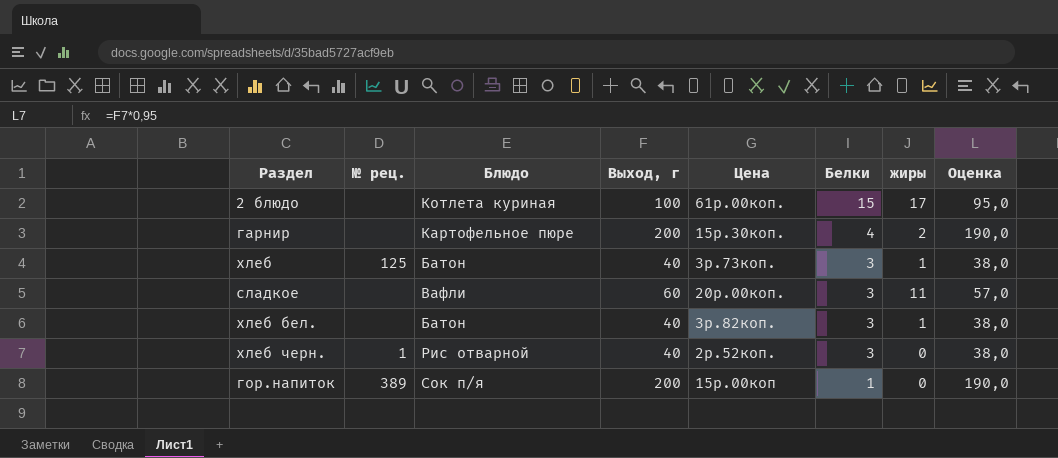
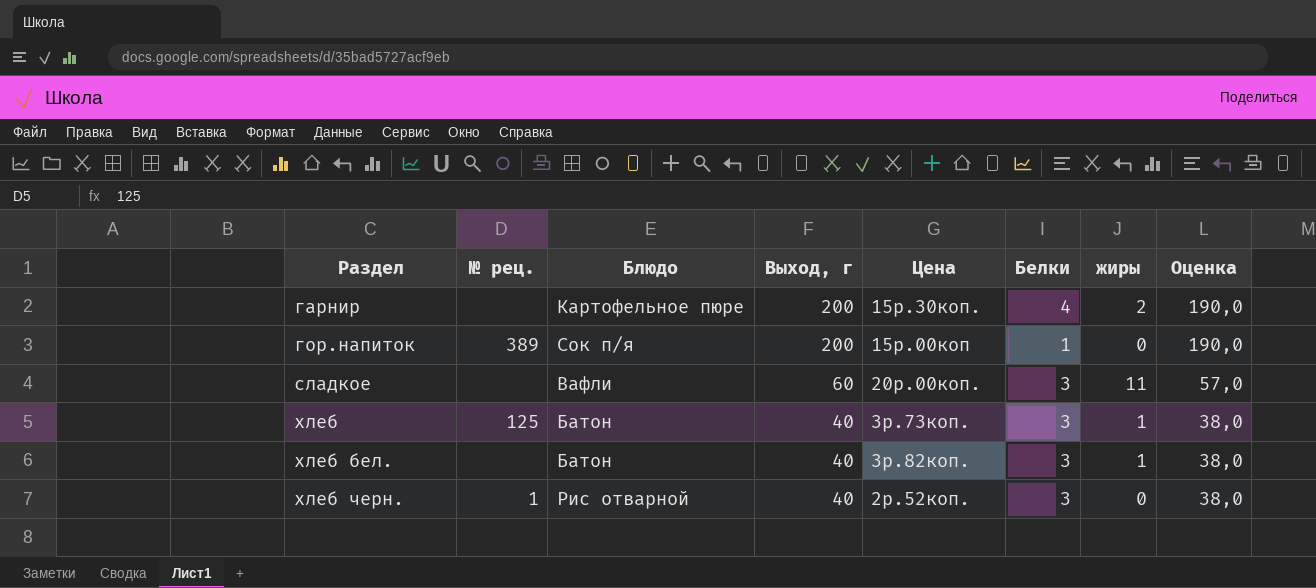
row order: Белки descending -> Раздел ascending
row 2 блюдо: none | Котлета куриная | 100 | 61р.00коп. | 15 | 17 | 95,0 -> none

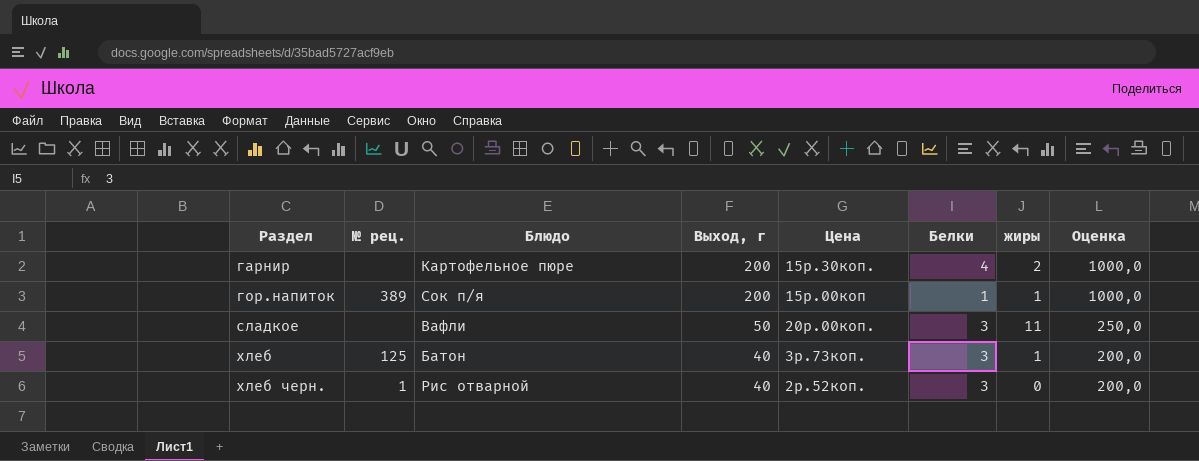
column Оценка | formula: [Выход, г] * 0,95 -> [Выход, г] * 5
row хлеб бел.: none | Батон | 40 | 3р.82коп. | 3 | 1 | 38,0 -> none
гор.напиток | жиры: 0 -> 1
сладкое | Выход, г: 60 -> 50

